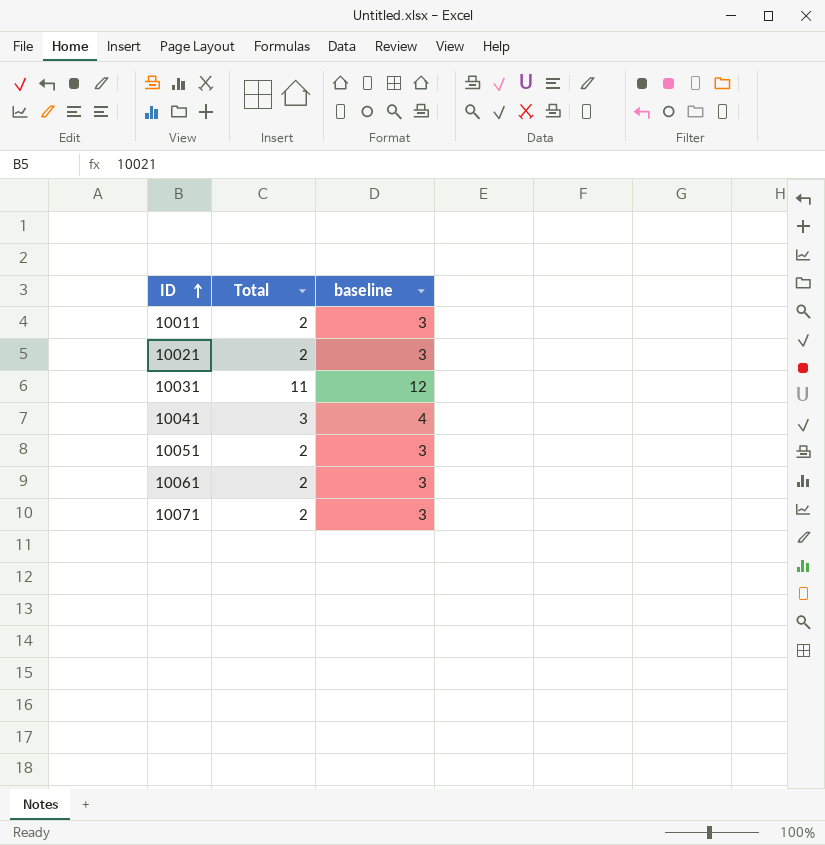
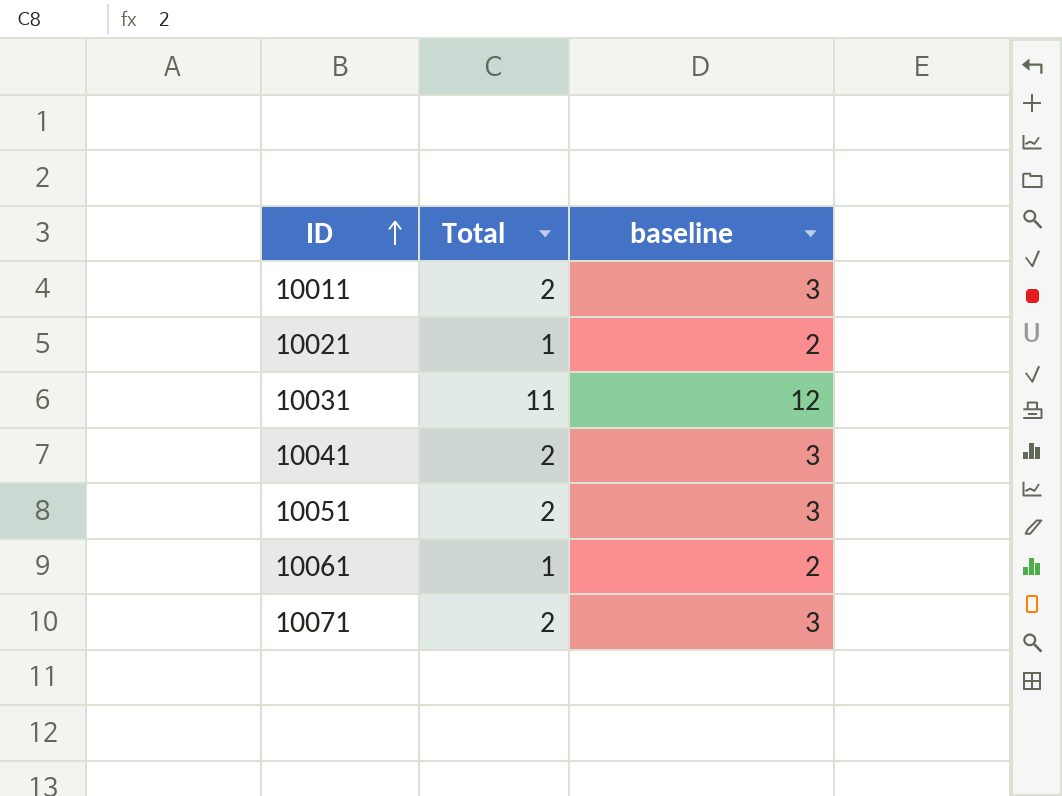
10021 | Total: 2 -> 1
10021 | baseline: 3 -> 2
10041 | Total: 3 -> 2
10041 | baseline: 4 -> 3
10061 | Total: 2 -> 1
10061 | baseline: 3 -> 2

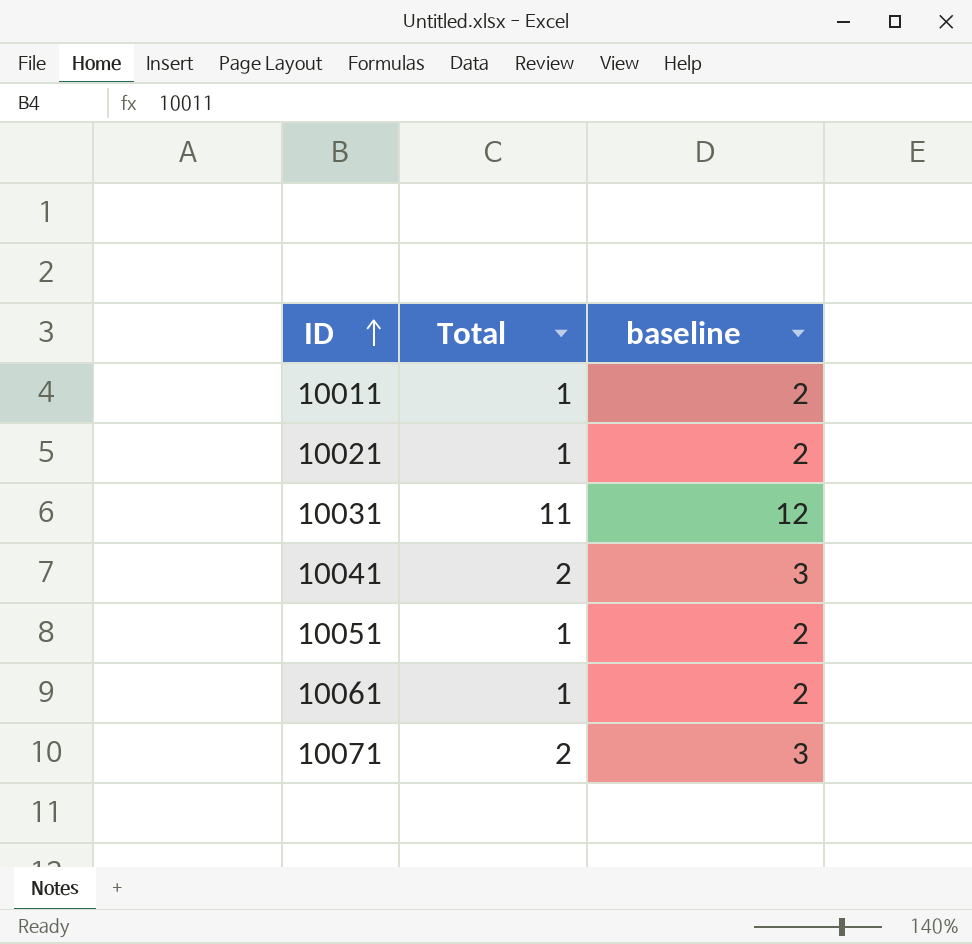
10011 | Total: 2 -> 1
10011 | baseline: 3 -> 2
10051 | Total: 2 -> 1
10051 | baseline: 3 -> 2

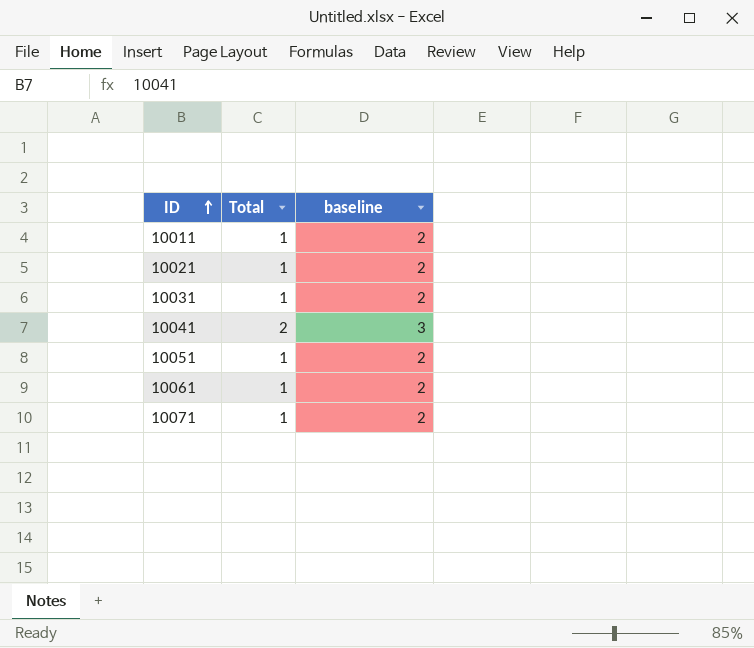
10031 | Total: 11 -> 1
10031 | baseline: 12 -> 2
10071 | Total: 2 -> 1
10071 | baseline: 3 -> 2

